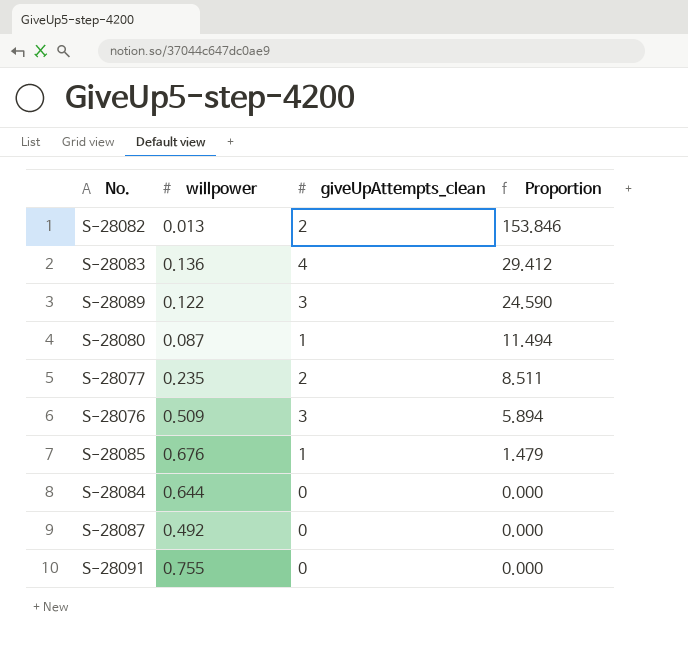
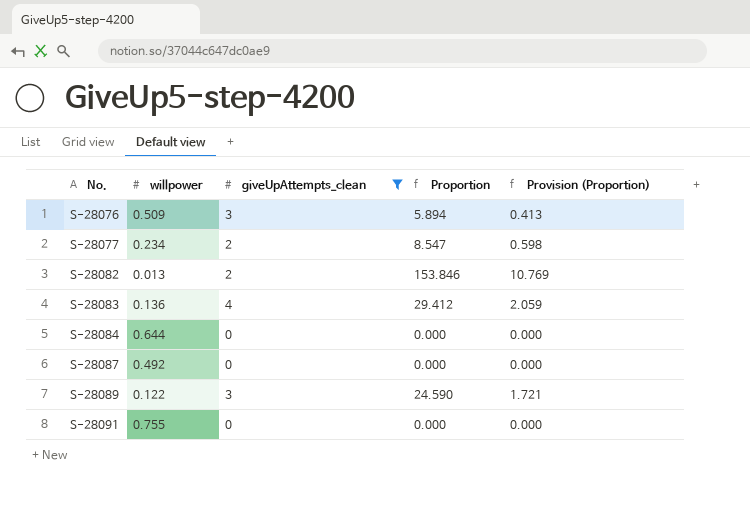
filter: none -> giveUpAttempts_clean != 1
row order: Proportion descending -> No. ascending
column Provision (Proportion) | formula: none -> [Proportion] * 0.07
S-28077 | willpower: 0.235 -> 0.234
S-28077 | Proportion: 8.511 -> 8.547

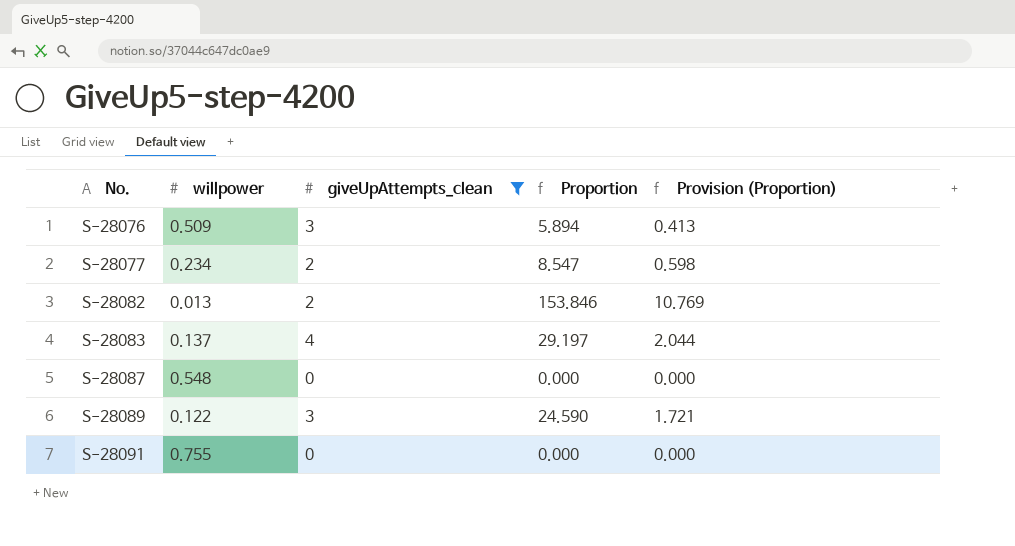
row S-28084: 0.644 | 0 | 0.000 | 0.000 -> none
S-28083 | willpower: 0.136 -> 0.137
S-28083 | Proportion: 29.412 -> 29.197
S-28083 | Provision (Proportion): 2.059 -> 2.044
S-28087 | willpower: 0.492 -> 0.548

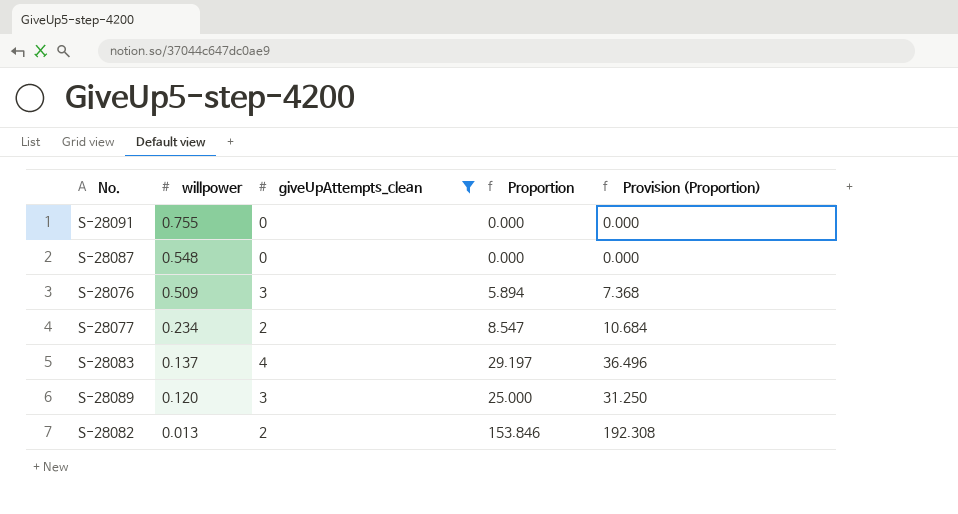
row order: No. ascending -> willpower descending
column Provision (Proportion) | formula: [Proportion] * 0.07 -> [Proportion] * 1.25
S-28089 | willpower: 0.122 -> 0.120
S-28089 | Proportion: 24.590 -> 25.000

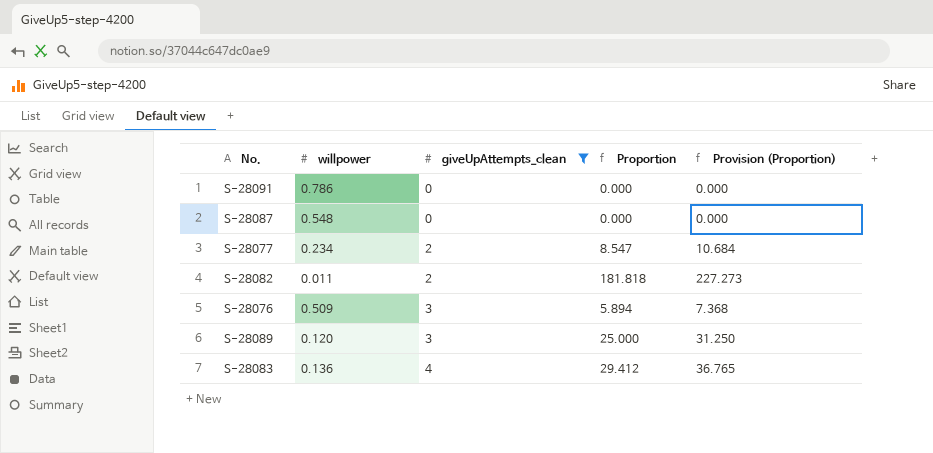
row order: willpower descending -> giveUpAttempts_clean ascending
S-28091 | willpower: 0.755 -> 0.786
S-28082 | willpower: 0.013 -> 0.011
S-28082 | Proportion: 153.846 -> 181.818
S-28082 | Provision (Proportion): 192.308 -> 227.273
S-28083 | willpower: 0.137 -> 0.136
S-28083 | Proportion: 29.197 -> 29.412
S-28083 | Provision (Proportion): 36.496 -> 36.765

